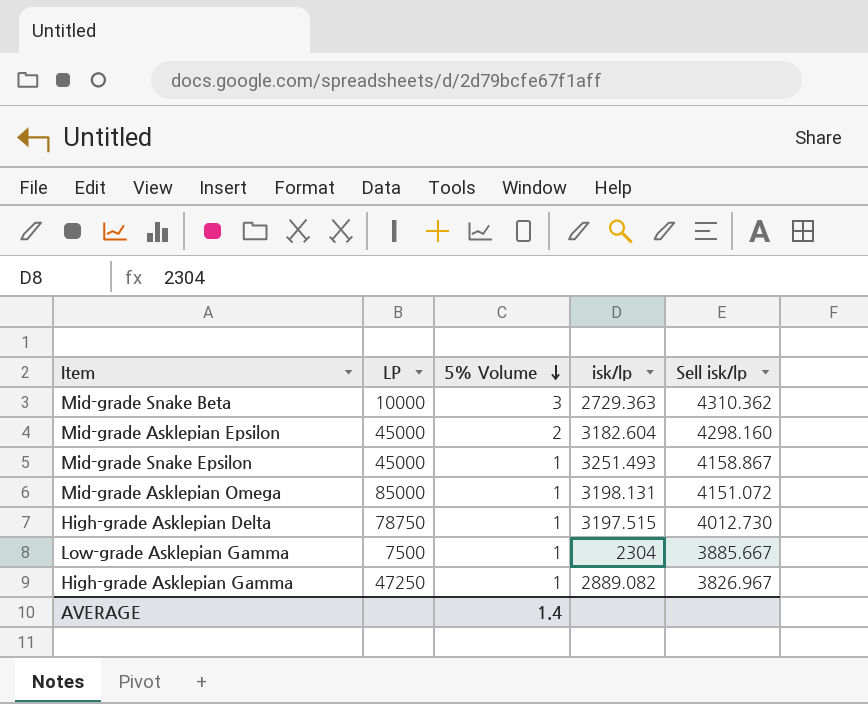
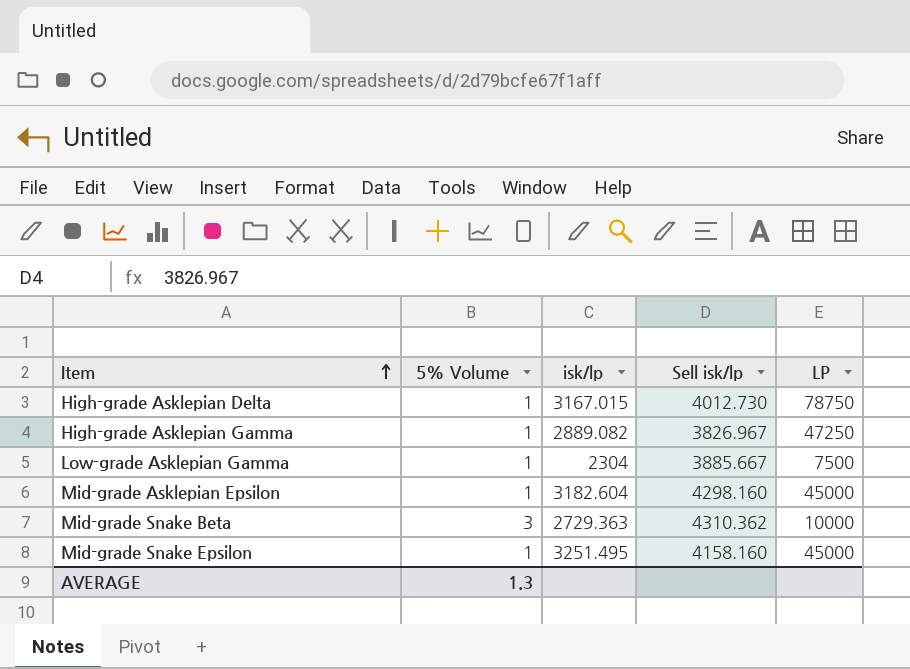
row order: 5% Volume descending -> Item ascending
column LP | position: 2 -> 5
row Mid-grade Asklepian Omega: 85000 | 1 | 3198.131 | 4151.072 -> none
High-grade Asklepian Delta | isk/lp: 3197.515 -> 3167.015
Mid-grade Asklepian Epsilon | 5% Volume: 2 -> 1
Mid-grade Snake Epsilon | isk/lp: 3251.493 -> 3251.495
Mid-grade Snake Epsilon | Sell isk/lp: 4158.867 -> 4158.160
AVERAGE | 5% Volume: 1.4 -> 1.3

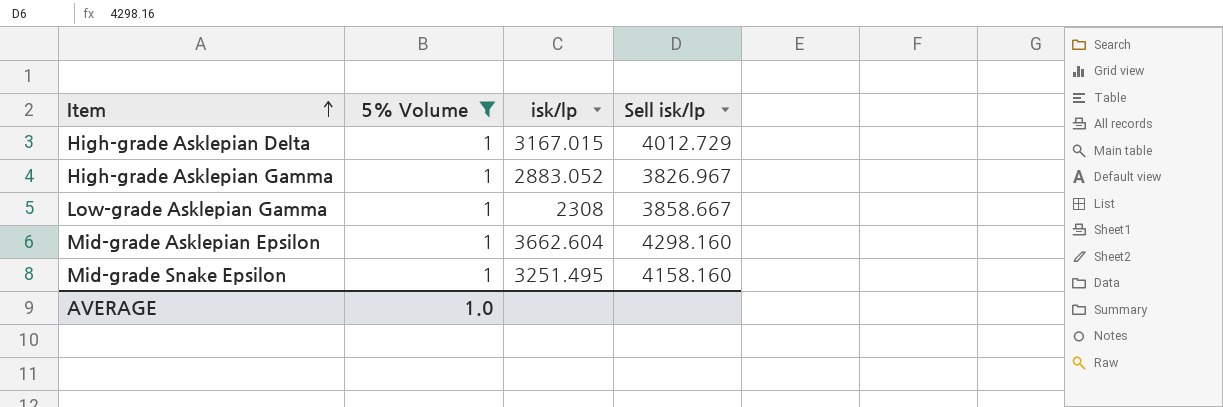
filter: none -> 5% Volume = 1
column LP | position: 5 -> none
High-grade Asklepian Delta | Sell isk/lp: 4012.730 -> 4012.729
High-grade Asklepian Gamma | isk/lp: 2889.082 -> 2883.052
Low-grade Asklepian Gamma | isk/lp: 2304 -> 2308
Low-grade Asklepian Gamma | Sell isk/lp: 3885.667 -> 3858.667
Mid-grade Asklepian Epsilon | isk/lp: 3182.604 -> 3662.604
AVERAGE | 5% Volume: 1.3 -> 1.0

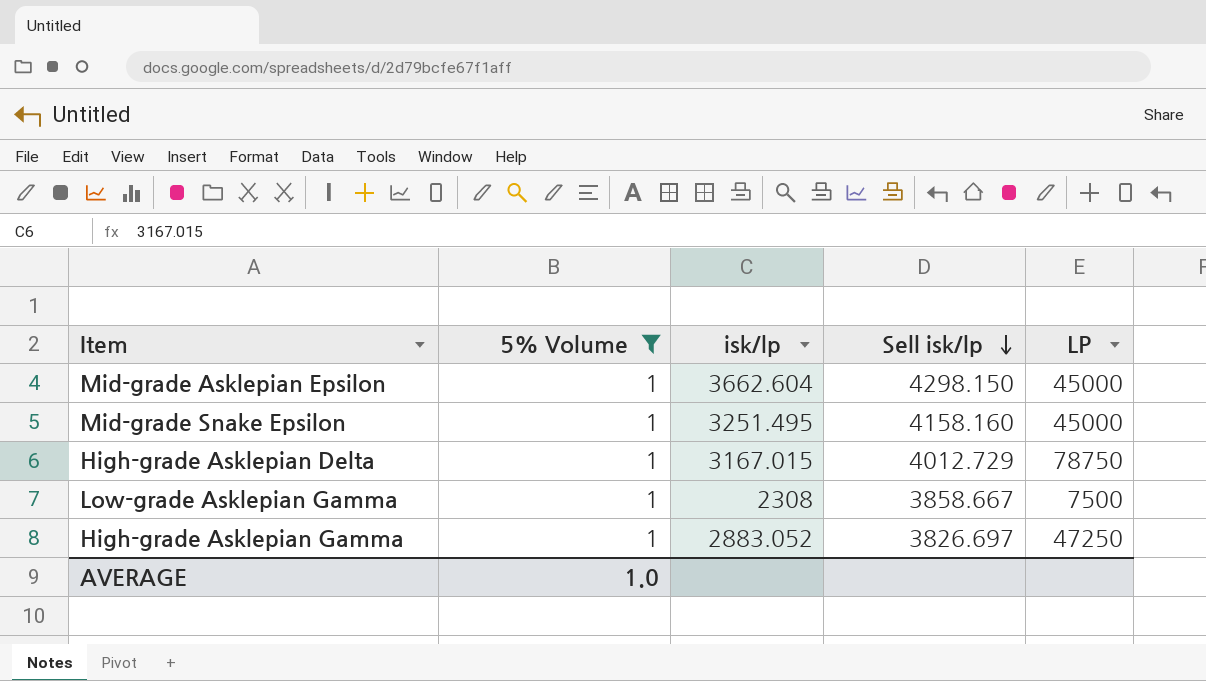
row order: Item ascending -> Sell isk/lp descending
column LP | position: none -> 5
Mid-grade Asklepian Epsilon | Sell isk/lp: 4298.160 -> 4298.150
High-grade Asklepian Gamma | Sell isk/lp: 3826.967 -> 3826.697

